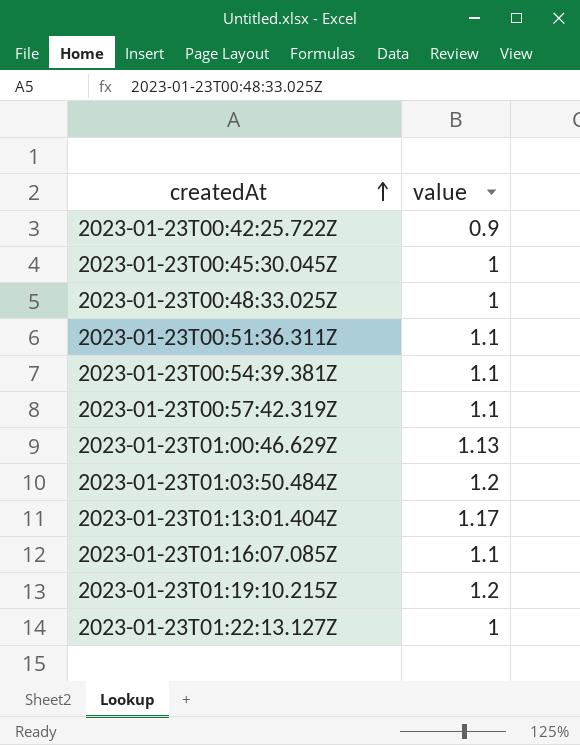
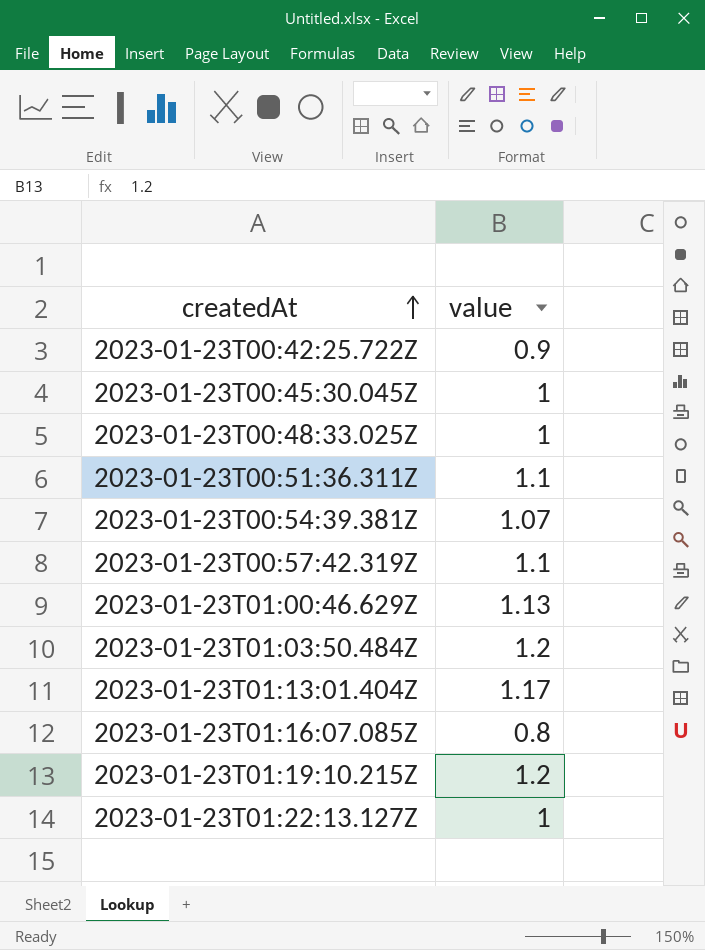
2023-01-23T00:54:39.381Z | value: 1.1 -> 1.07
2023-01-23T01:16:07.085Z | value: 1.1 -> 0.8

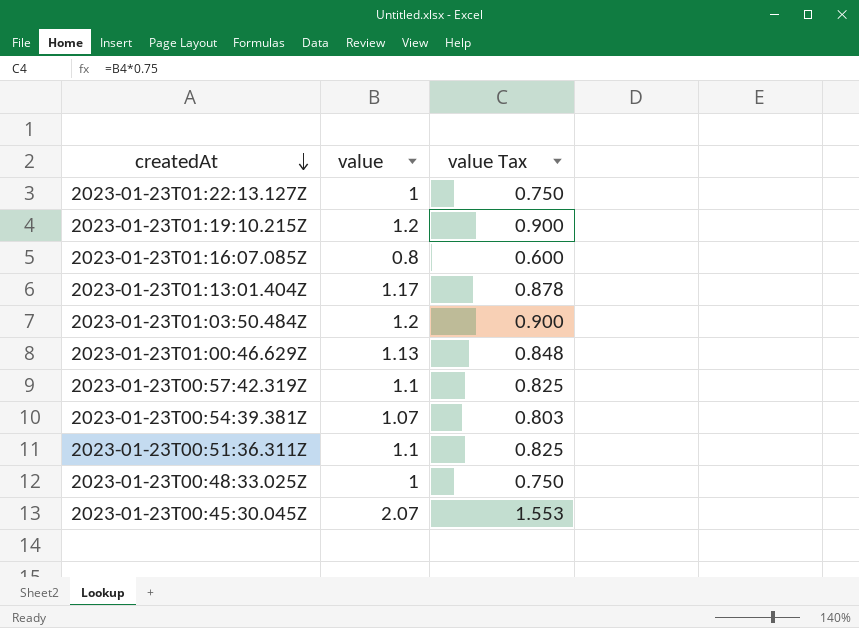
row order: createdAt ascending -> createdAt descending
column value Tax | formula: none -> [value] * 0.75
row 2023-01-23T00:42:25.722Z: 0.9 -> none
2023-01-23T00:45:30.045Z | value: 1 -> 2.07

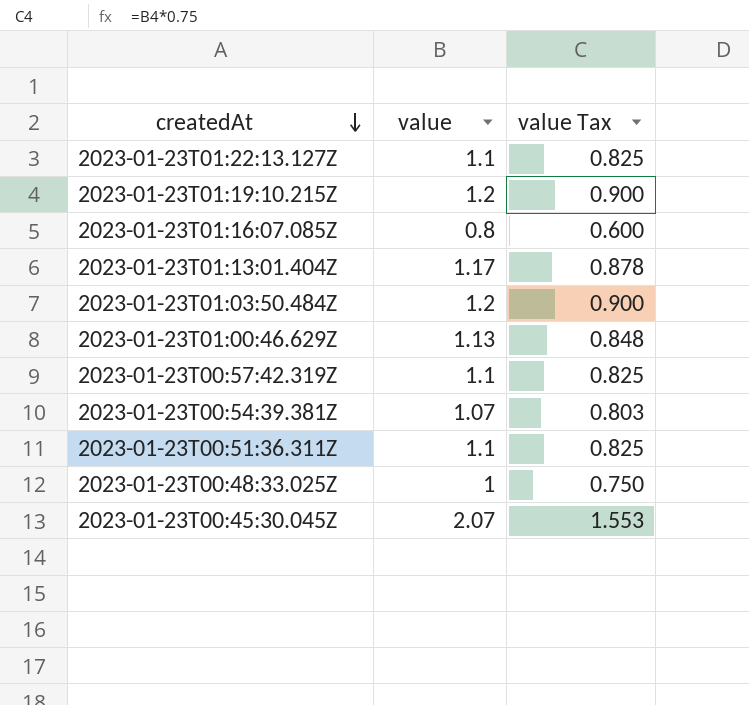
2023-01-23T01:22:13.127Z | value: 1 -> 1.1
2023-01-23T01:22:13.127Z | value Tax: 0.750 -> 0.825

